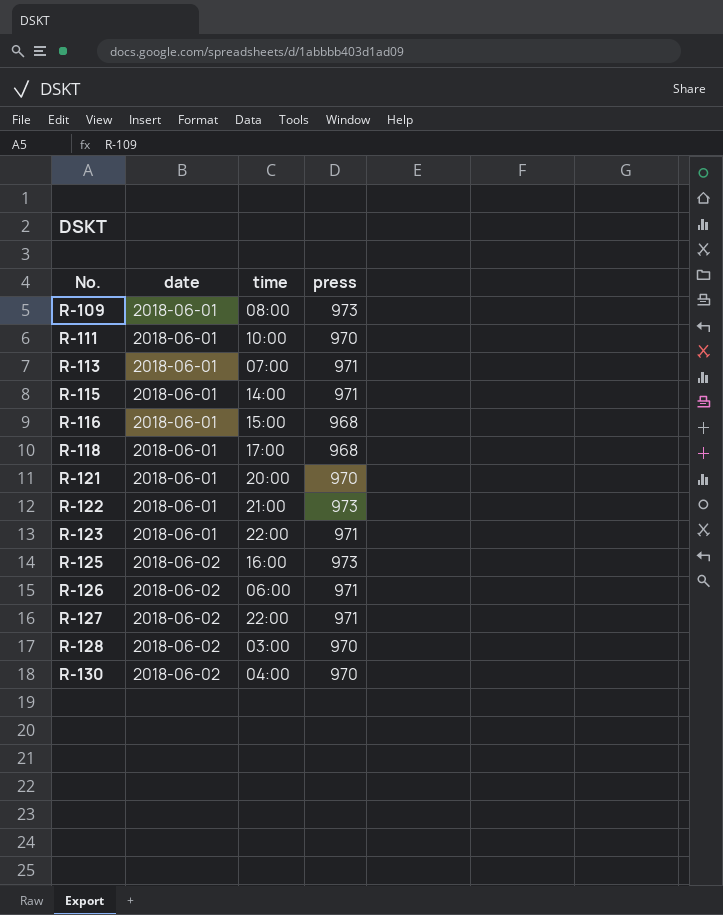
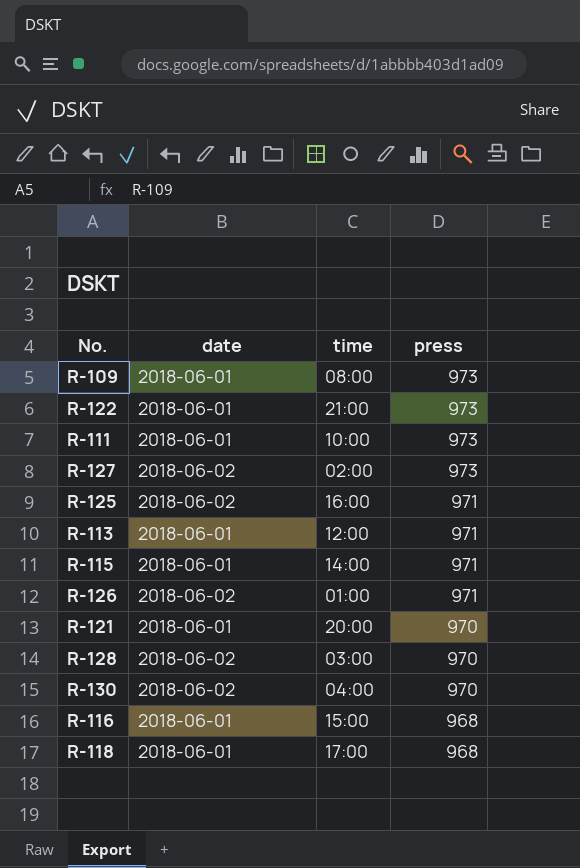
row order: No. ascending -> press descending
row R-123: 2018-06-01 | 22:00 | 971 -> none
R-111 | press: 970 -> 973
R-127 | time: 22:00 -> 02:00
R-127 | press: 971 -> 973
R-125 | press: 973 -> 971
R-113 | time: 07:00 -> 12:00
R-126 | time: 06:00 -> 01:00

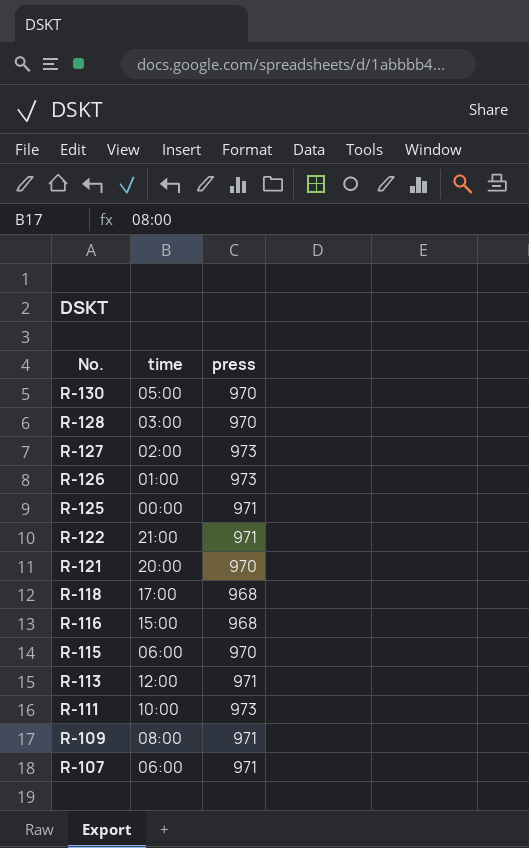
row order: press descending -> No. descending
column date | position: 2 -> none
R-130 | time: 04:00 -> 05:00
R-126 | press: 971 -> 973
R-125 | time: 16:00 -> 00:00
R-122 | press: 973 -> 971
R-115 | time: 14:00 -> 06:00
R-115 | press: 971 -> 970
R-109 | press: 973 -> 971
row R-107: none -> 06:00 | 971

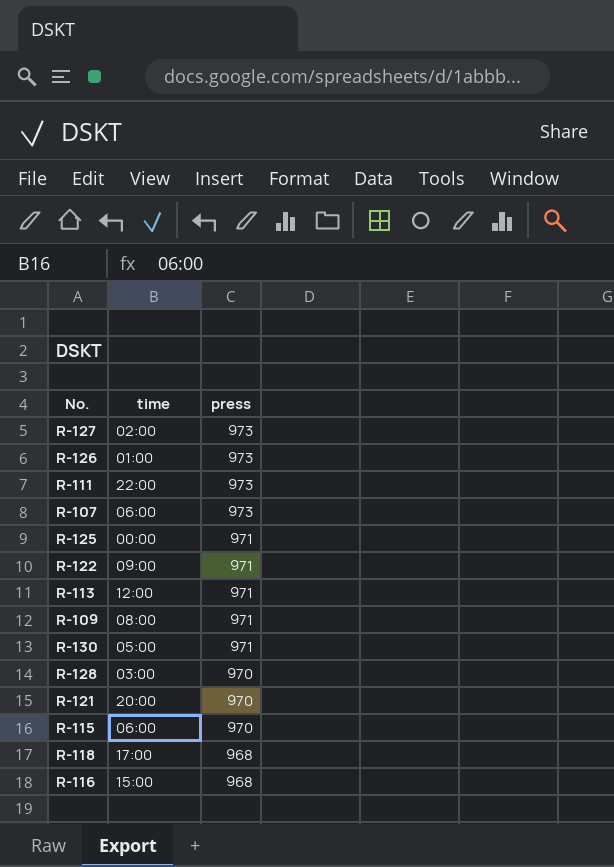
row order: No. descending -> press descending
R-111 | time: 10:00 -> 22:00
R-107 | press: 971 -> 973
R-122 | time: 21:00 -> 09:00
R-130 | press: 970 -> 971

